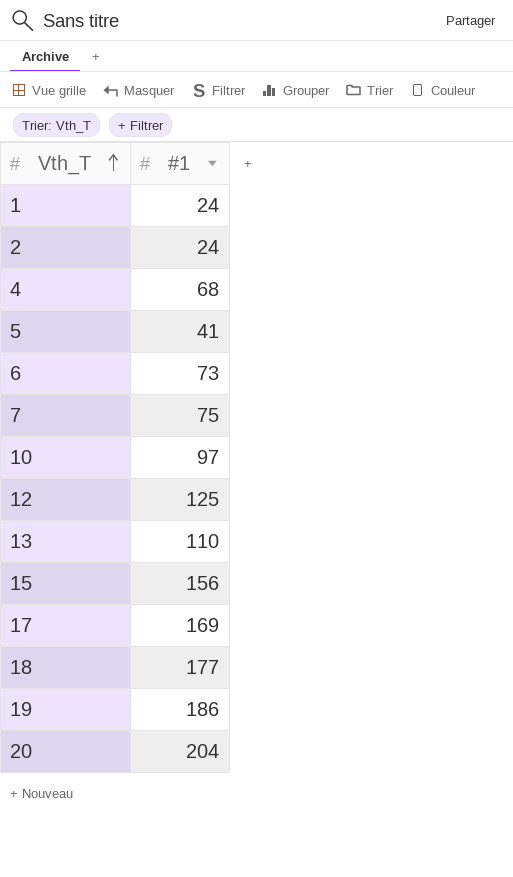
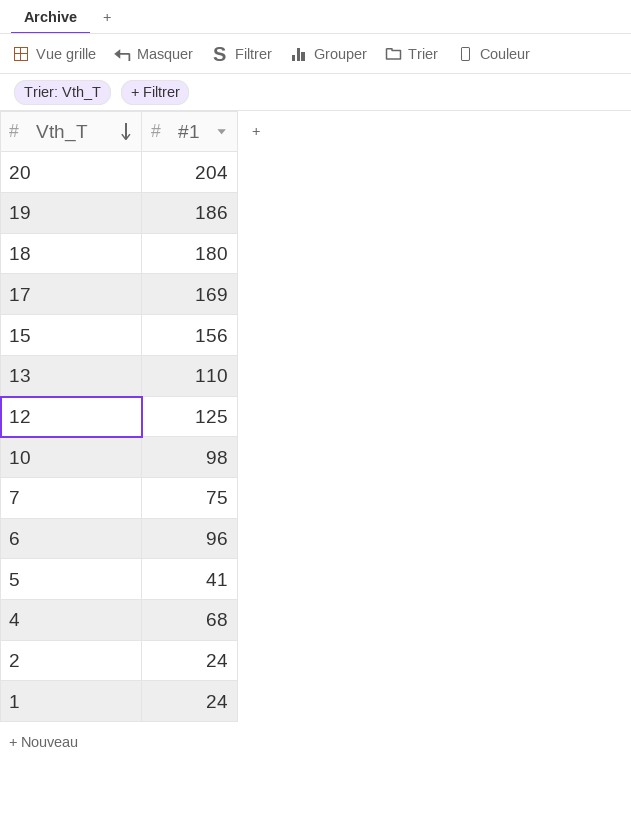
row order: Vth_T ascending -> Vth_T descending
18 | #1: 177 -> 180
10 | #1: 97 -> 98
6 | #1: 73 -> 96

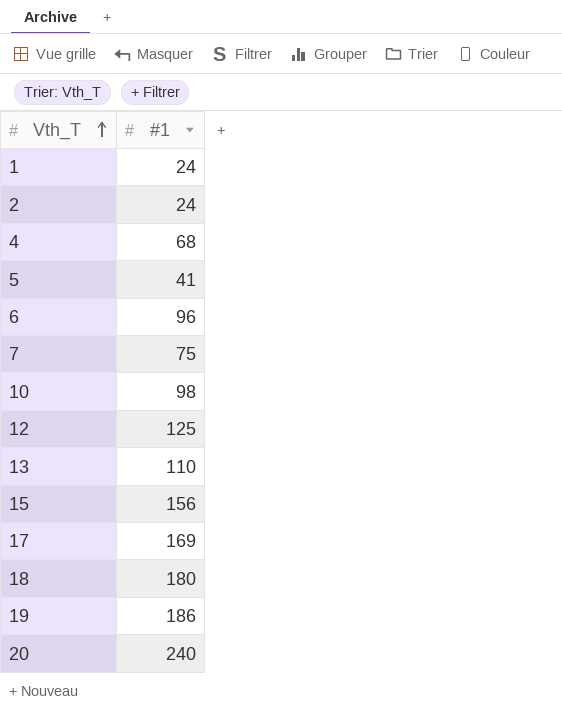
row order: Vth_T descending -> Vth_T ascending
20 | #1: 204 -> 240

